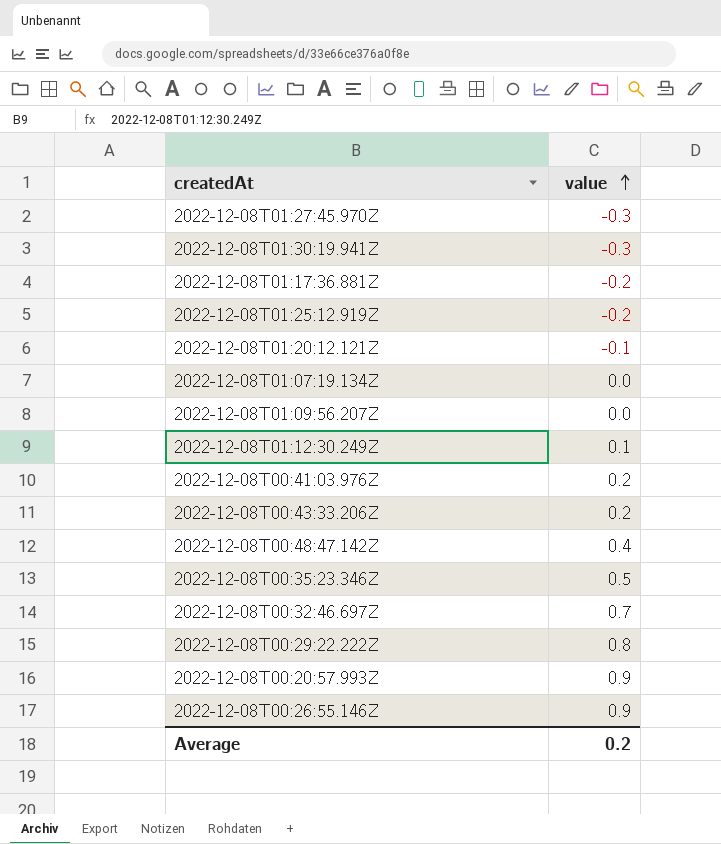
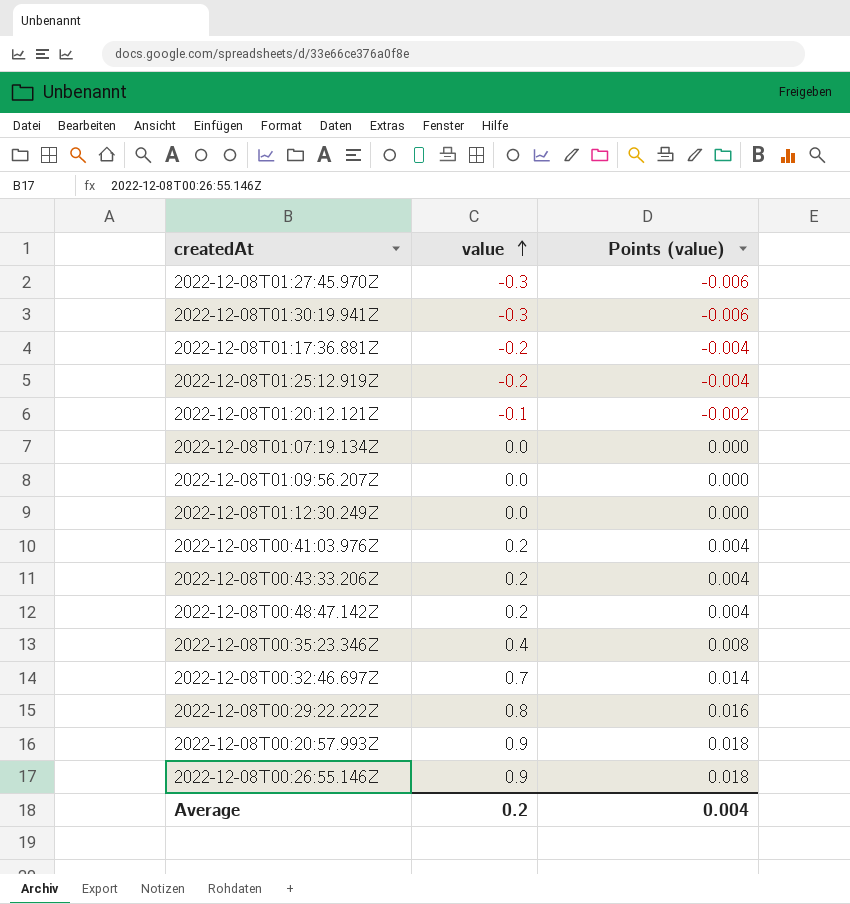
column Points (value) | formula: none -> [value] * 0.02
2022-12-08T01:12:30.249Z | value: 0.1 -> 0.0
2022-12-08T00:48:47.142Z | value: 0.4 -> 0.2
2022-12-08T00:35:23.346Z | value: 0.5 -> 0.4

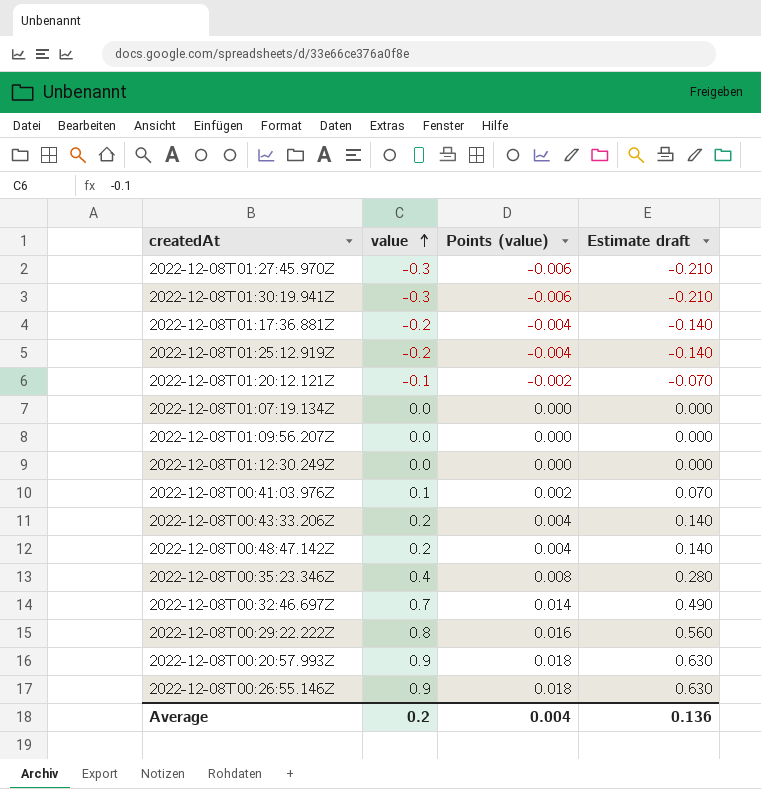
column Estimate draft | formula: none -> [value] * 0.7
2022-12-08T00:41:03.976Z | value: 0.2 -> 0.1
2022-12-08T00:41:03.976Z | Points (value): 0.004 -> 0.002

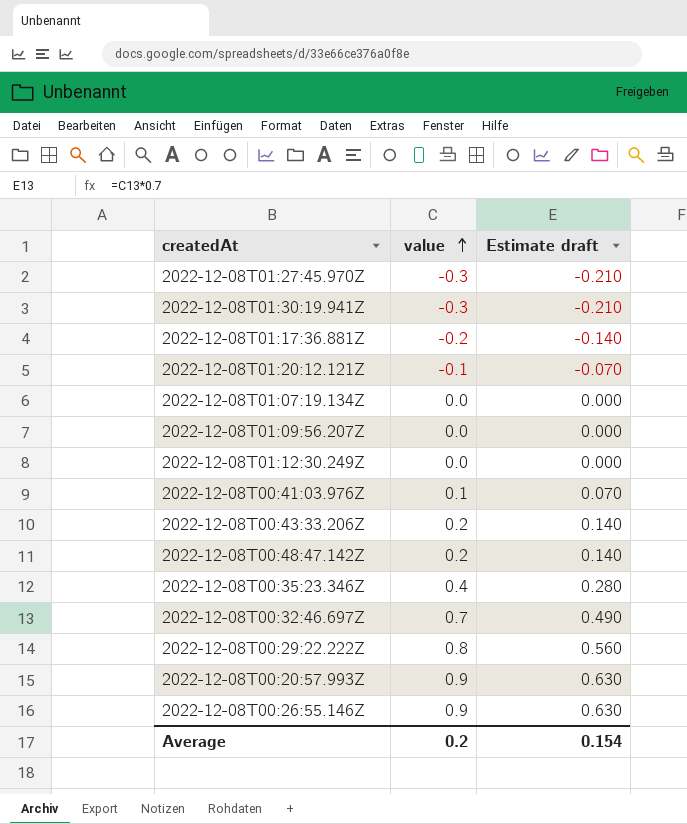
column Points (value) | formula: [value] * 0.02 -> none
row 2022-12-08T01:25:12.919Z: -0.2 | -0.004 | -0.140 -> none
Average | Estimate draft: 0.136 -> 0.154

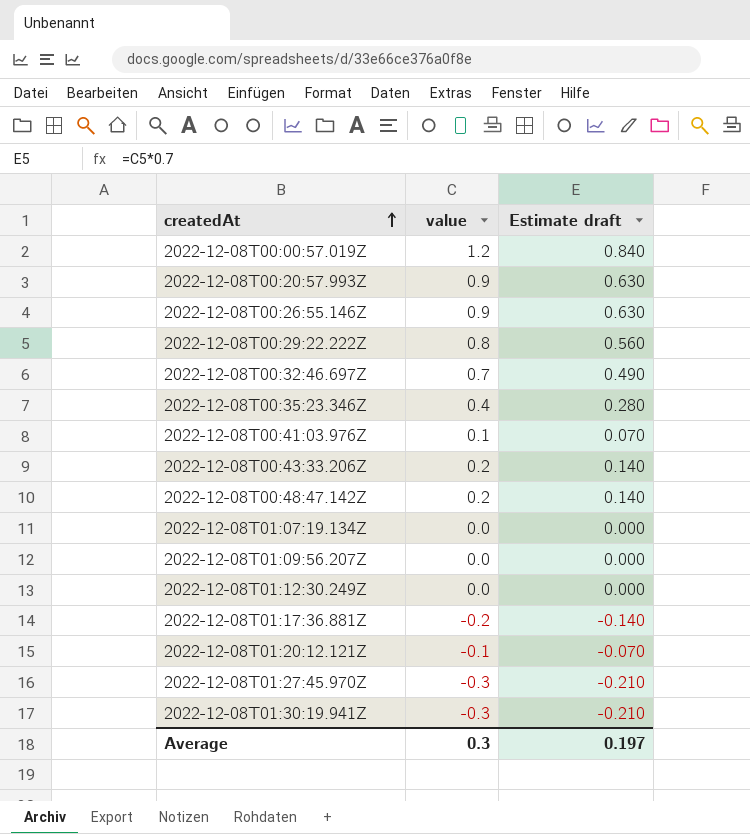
row order: value ascending -> createdAt ascending
row 2022-12-08T00:00:57.019Z: none -> 1.2 | 0.840
Average | value: 0.2 -> 0.3
Average | Estimate draft: 0.154 -> 0.197

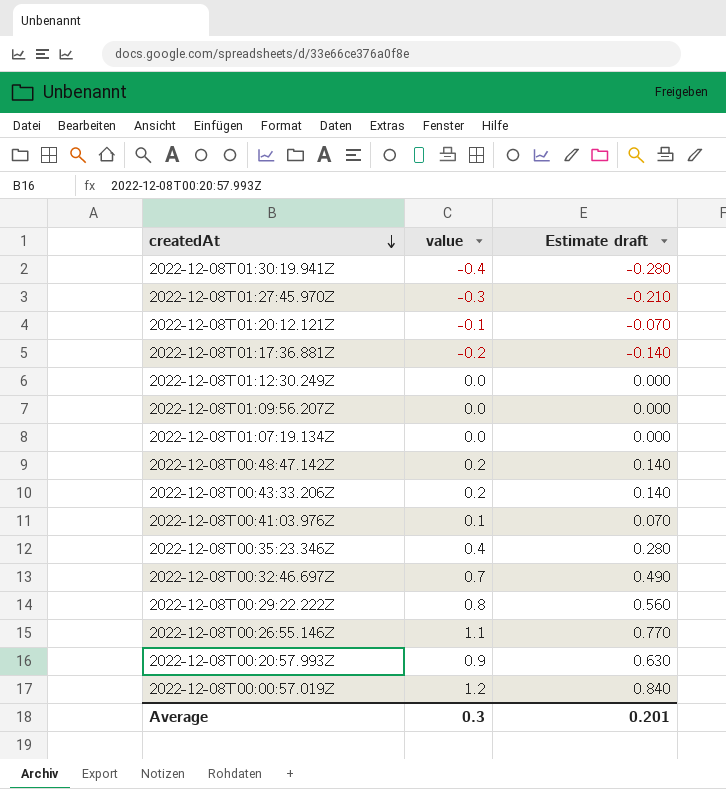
row order: createdAt ascending -> createdAt descending
2022-12-08T01:30:19.941Z | value: -0.3 -> -0.4
2022-12-08T01:30:19.941Z | Estimate draft: -0.210 -> -0.280
2022-12-08T00:26:55.146Z | value: 0.9 -> 1.1
2022-12-08T00:26:55.146Z | Estimate draft: 0.630 -> 0.770
Average | Estimate draft: 0.197 -> 0.201

